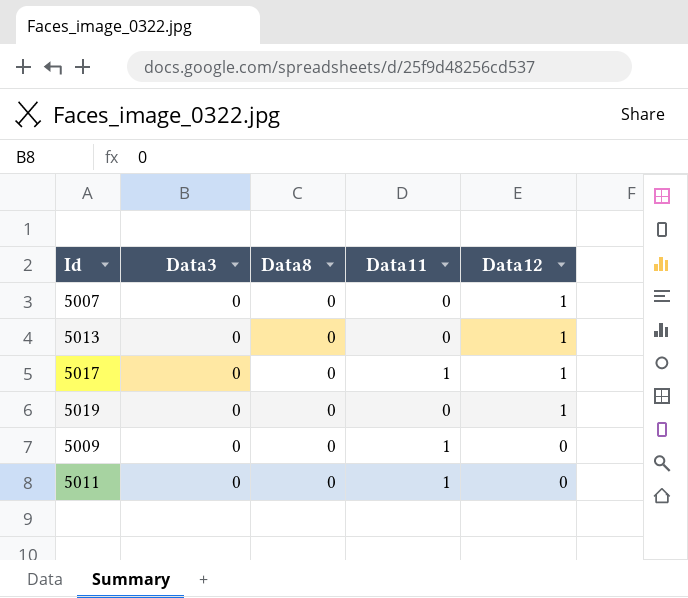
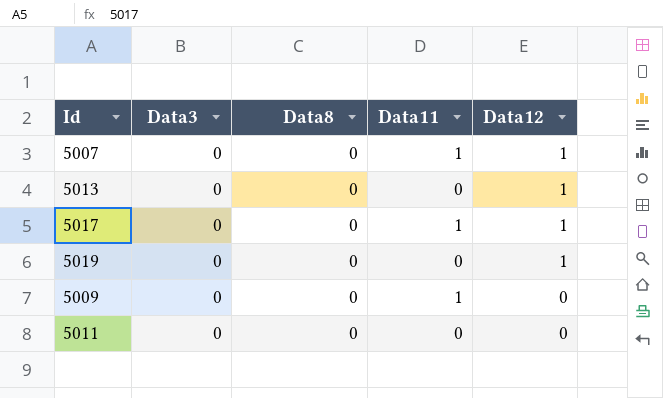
5007 | Data11: 0 -> 1
5011 | Data11: 1 -> 0

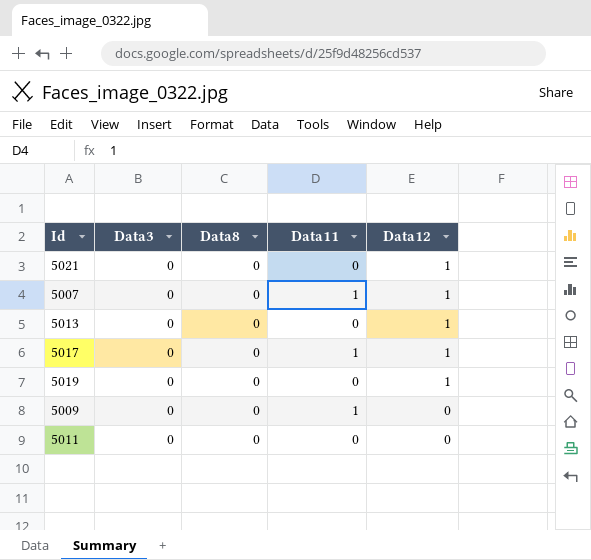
row 5021: none -> 0 | 0 | 0 | 1

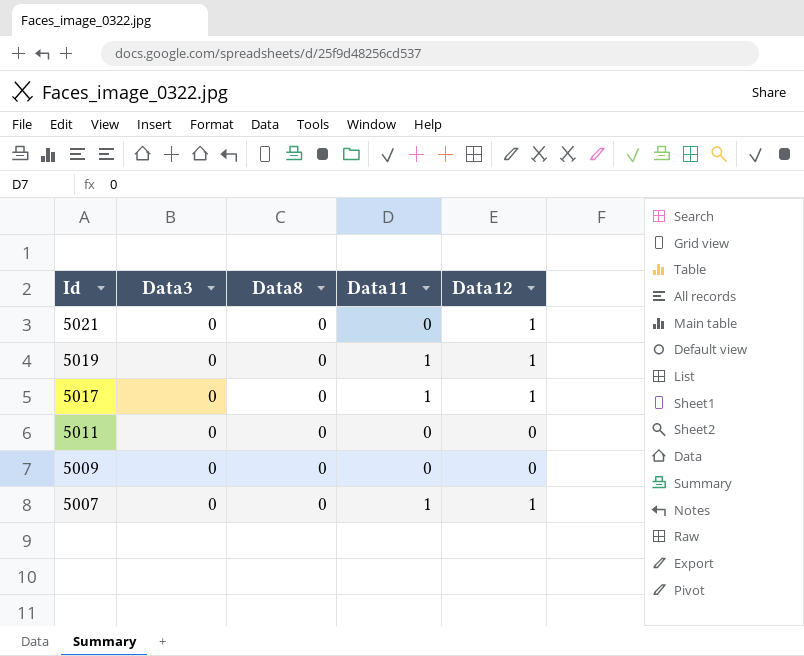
row order: Data12 descending -> Id descending
row 5013: 0 | 0 | 0 | 1 -> none
5019 | Data11: 0 -> 1
5009 | Data11: 1 -> 0

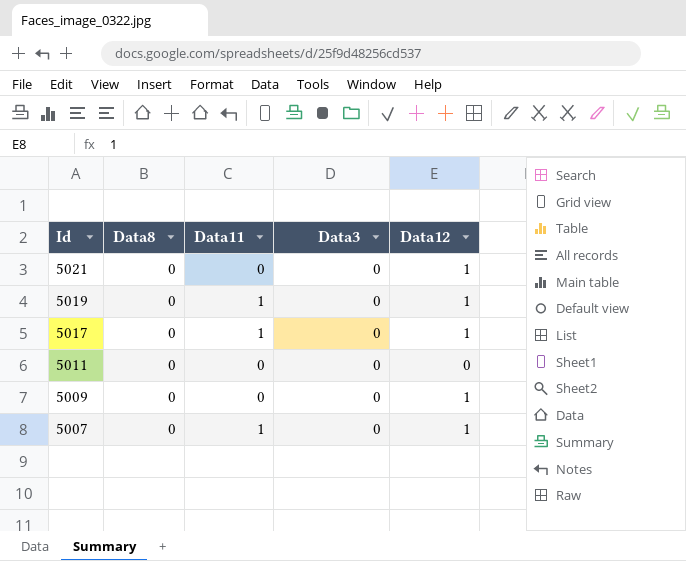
column Data3 | position: 2 -> 4
5009 | Data12: 0 -> 1

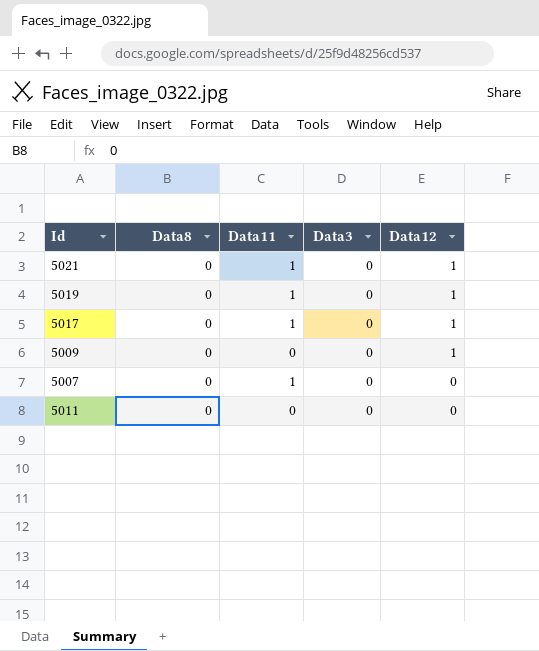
row order: Id descending -> Data12 descending
5021 | Data11: 0 -> 1
5007 | Data12: 1 -> 0

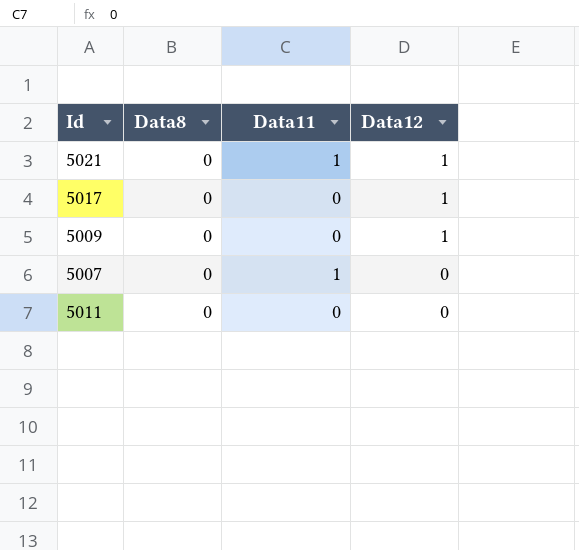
column Data3 | position: 4 -> none
row 5019: 0 | 1 | 0 | 1 -> none
5017 | Data11: 1 -> 0

